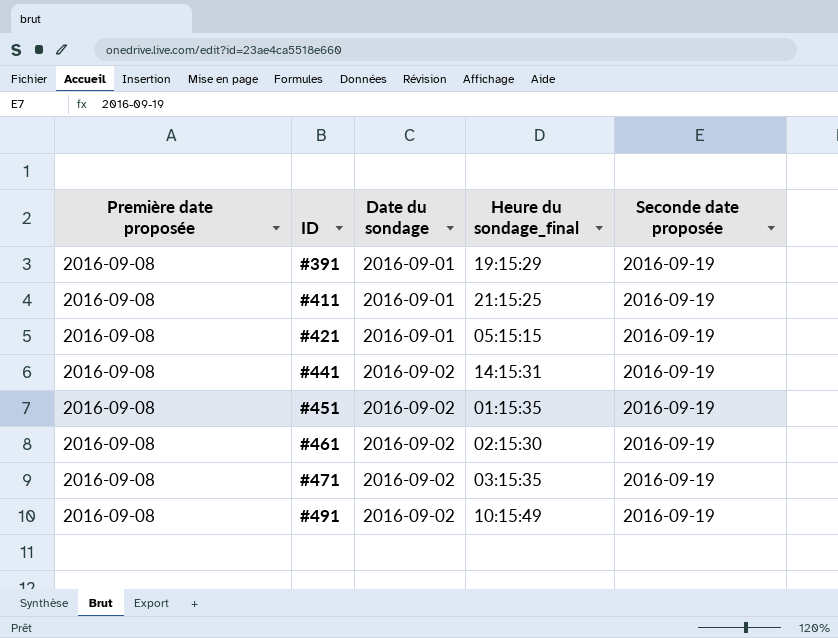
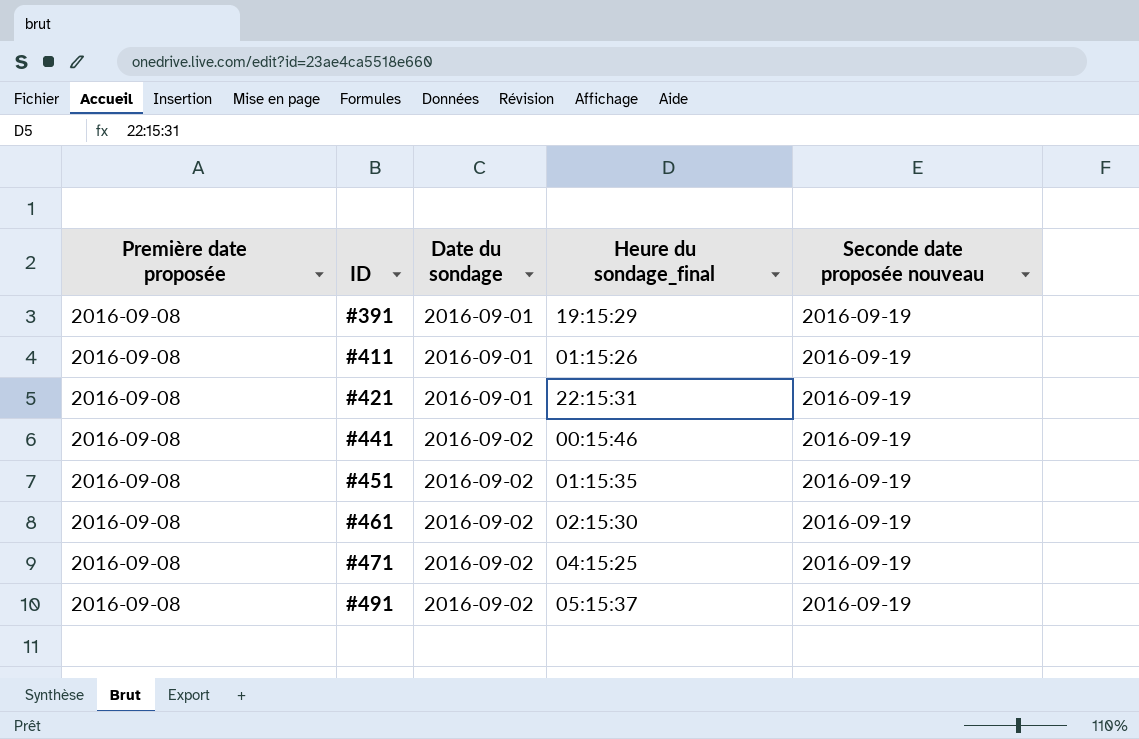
column name: Seconde date proposée -> Seconde date proposée nouveau
#411 | Heure du sondage_final: 21:15:25 -> 01:15:26
#421 | Heure du sondage_final: 05:15:15 -> 22:15:31
#441 | Heure du sondage_final: 14:15:31 -> 00:15:46
#471 | Heure du sondage_final: 03:15:35 -> 04:15:25
#491 | Heure du sondage_final: 10:15:49 -> 05:15:37

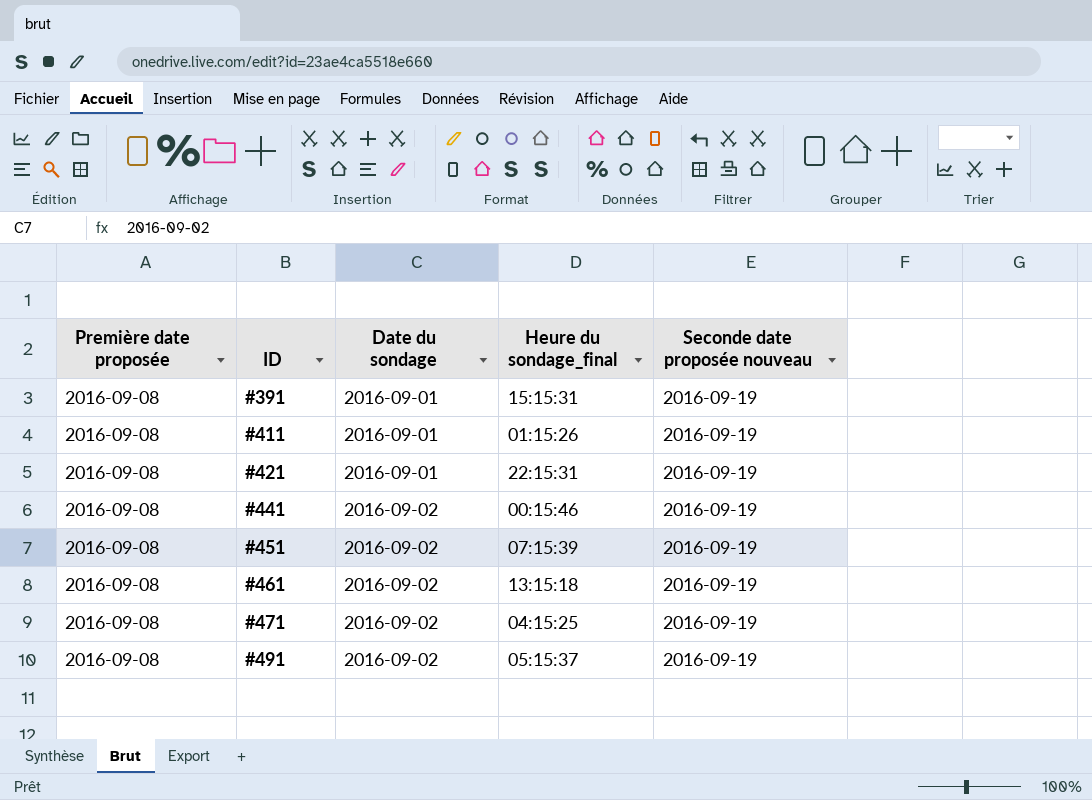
#391 | Heure du sondage_final: 19:15:29 -> 15:15:31
#451 | Heure du sondage_final: 01:15:35 -> 07:15:39
#461 | Heure du sondage_final: 02:15:30 -> 13:15:18

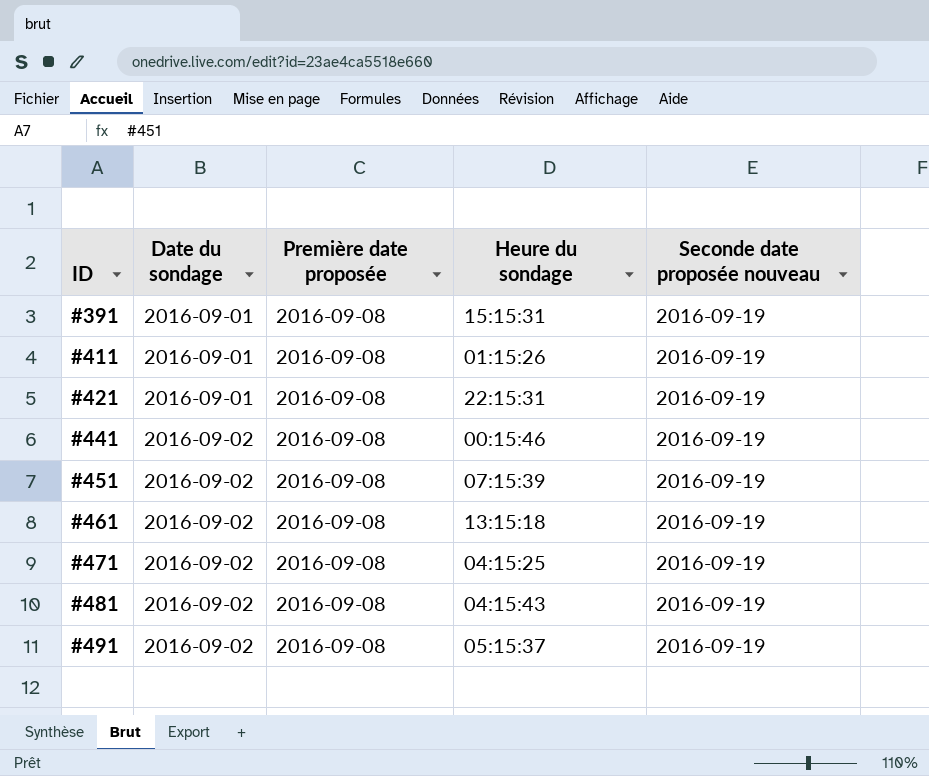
column Première date proposée | position: 1 -> 3
column name: Heure du sondage_final -> Heure du sondage
row #481: none -> 2016-09-02 | 2016-09-08 | 04:15:43 | 2016-09-19

